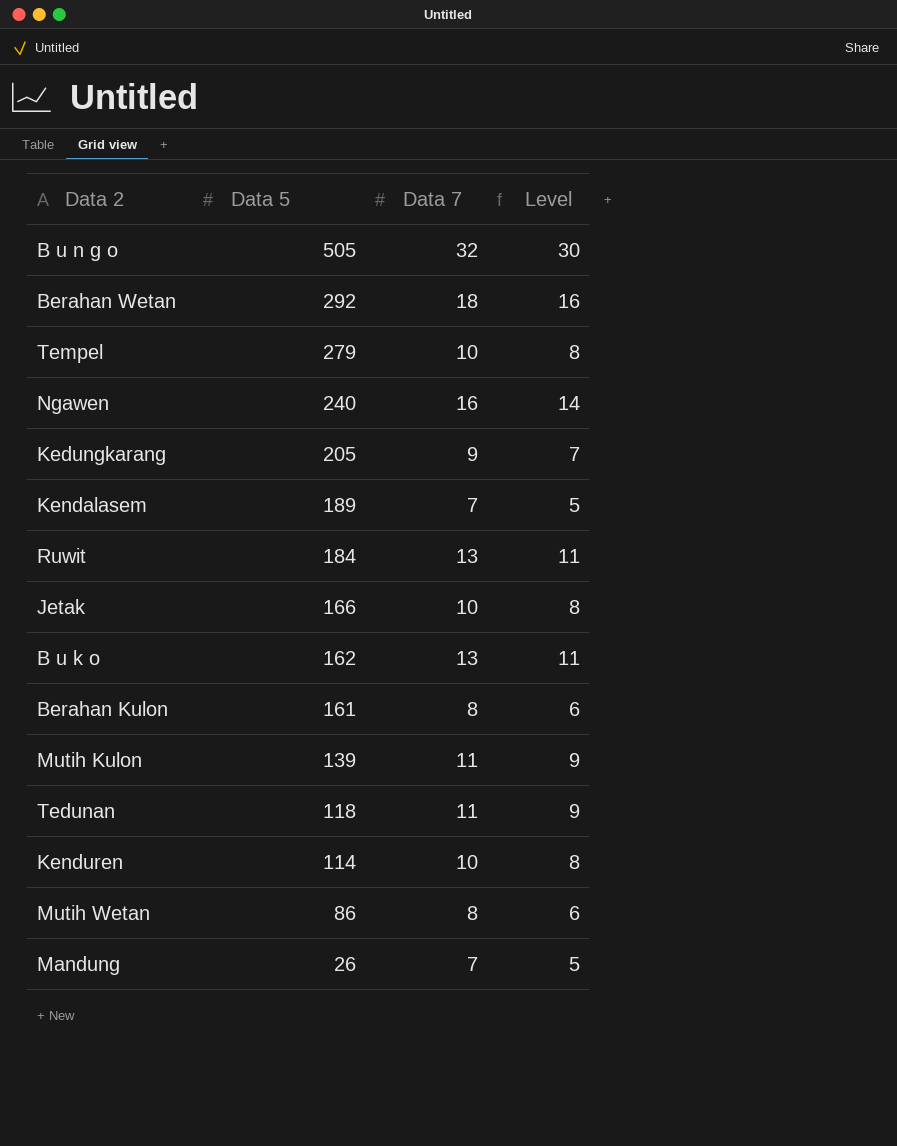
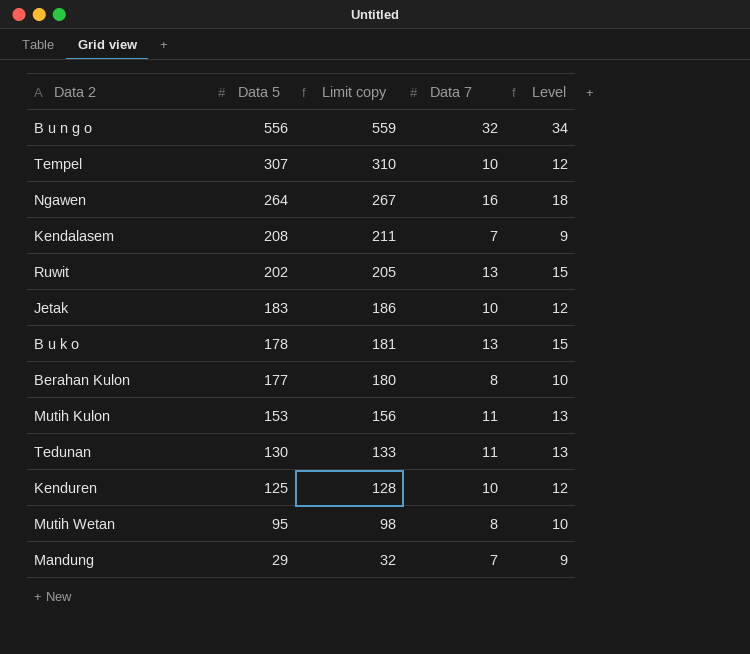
column Limit copy | formula: none -> [Data 5] + 3
column Level | formula: [Data 7] - 2 -> [Data 7] + 2
row Berahan Wetan: 292 | 18 | 16 -> none
row Kedungkarang: 205 | 9 | 7 -> none
B u n g o | Data 5: 505 -> 556
Tempel | Data 5: 279 -> 307
Ngawen | Data 5: 240 -> 264
Kendalasem | Data 5: 189 -> 208
Ruwit | Data 5: 184 -> 202
Jetak | Data 5: 166 -> 183
B u k o | Data 5: 162 -> 178
Berahan Kulon | Data 5: 161 -> 177
Mutih Kulon | Data 5: 139 -> 153
Tedunan | Data 5: 118 -> 130
Kenduren | Data 5: 114 -> 125
Mutih Wetan | Data 5: 86 -> 95
Mandung | Data 5: 26 -> 29

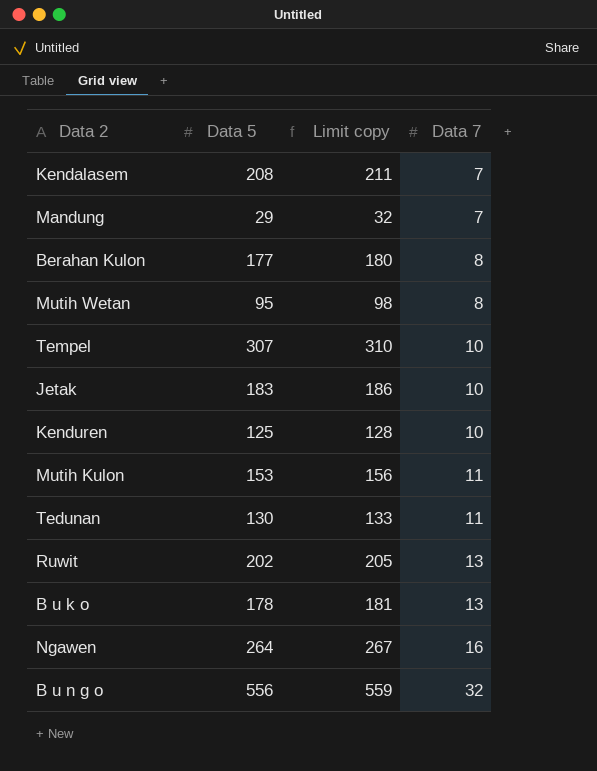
row order: Data 5 descending -> Data 7 ascending
column Level | formula: [Data 7] + 2 -> none

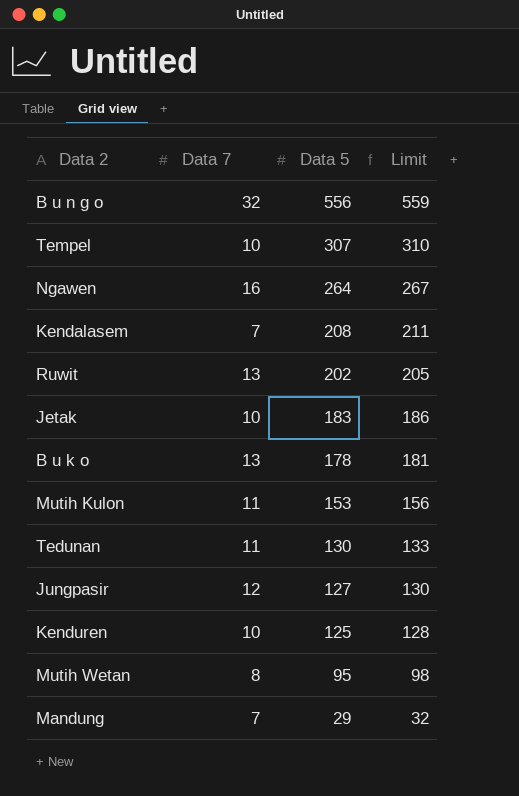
row order: Data 7 ascending -> Data 5 descending
column Data 7 | position: 4 -> 2
column name: Limit copy -> Limit
row Berahan Kulon: 177 | 180 | 8 -> none
row Jungpasir: none -> 12 | 127 | 130

